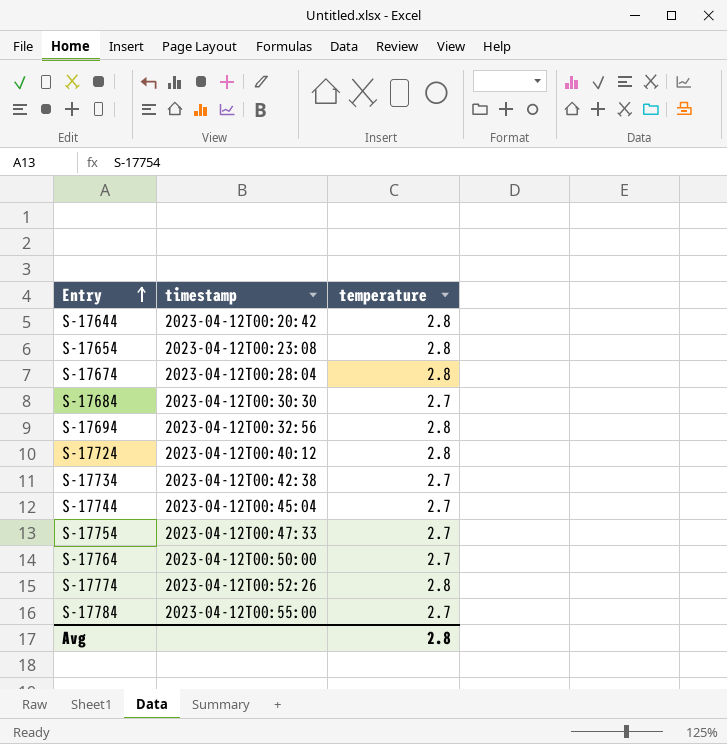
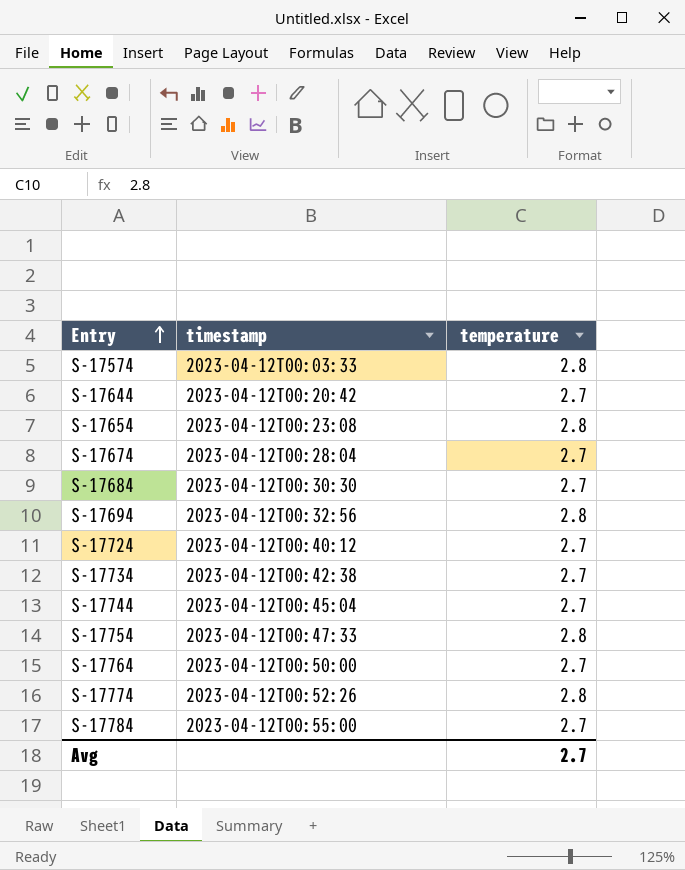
row S-17574: none -> 2023-04-12T00:03:33 | 2.8
S-17644 | temperature: 2.8 -> 2.7
S-17674 | temperature: 2.8 -> 2.7
S-17724 | temperature: 2.8 -> 2.7
S-17754 | temperature: 2.7 -> 2.8
Avg | temperature: 2.8 -> 2.7

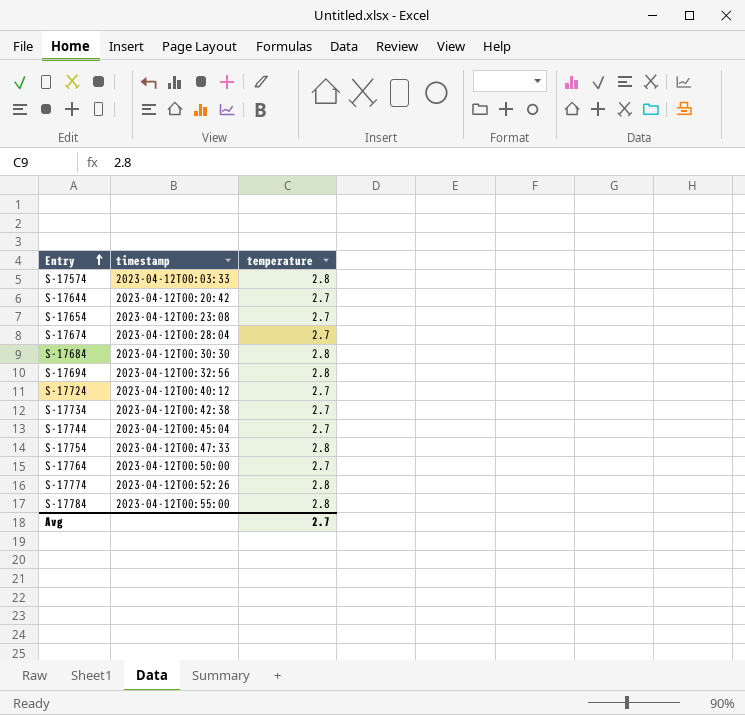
S-17654 | temperature: 2.8 -> 2.7
S-17684 | temperature: 2.7 -> 2.8
S-17784 | temperature: 2.7 -> 2.8

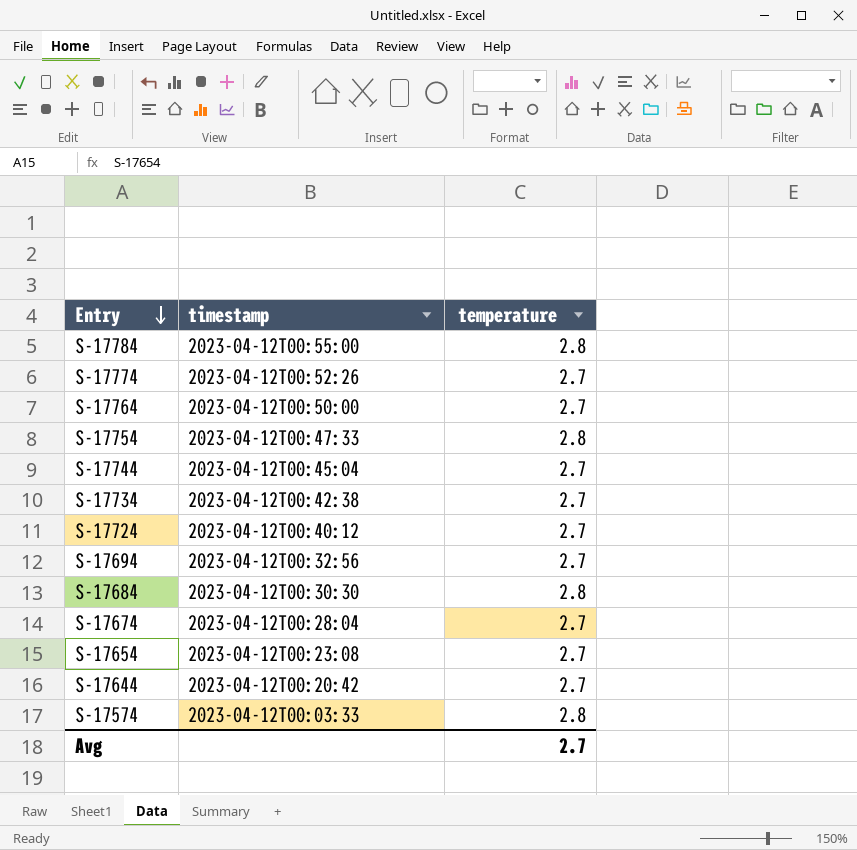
row order: Entry ascending -> Entry descending
S-17774 | temperature: 2.8 -> 2.7
S-17694 | temperature: 2.8 -> 2.7

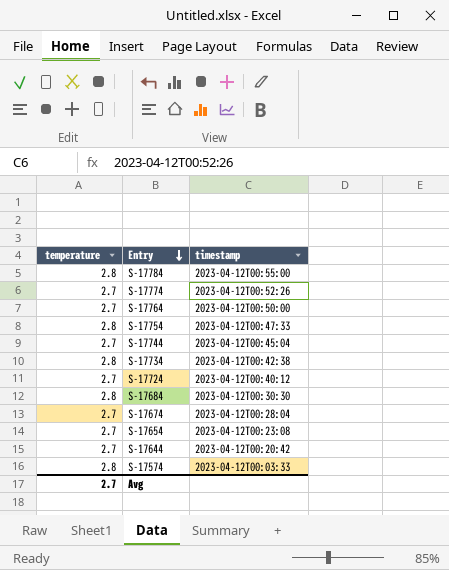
column temperature | position: 3 -> 1
row S-17694: 2023-04-12T00:32:56 | 2.7 -> none
S-17734 | temperature: 2.7 -> 2.8

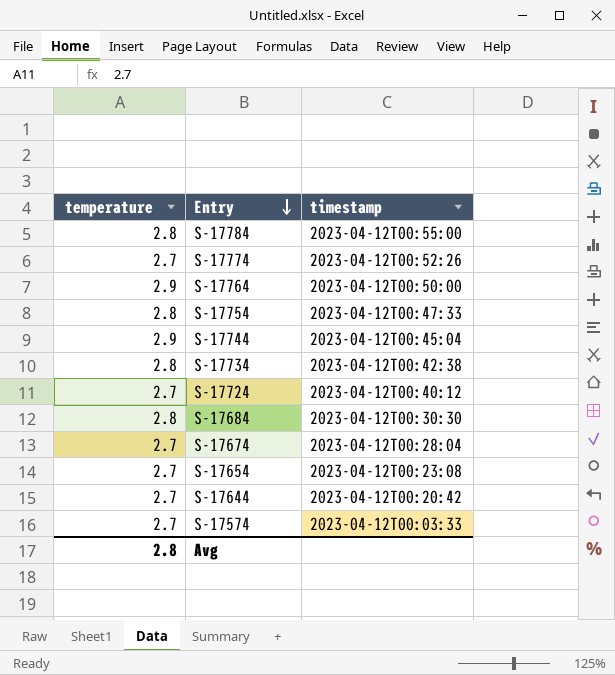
S-17764 | temperature: 2.7 -> 2.9
S-17744 | temperature: 2.7 -> 2.9
S-17574 | temperature: 2.8 -> 2.7
Avg | temperature: 2.7 -> 2.8

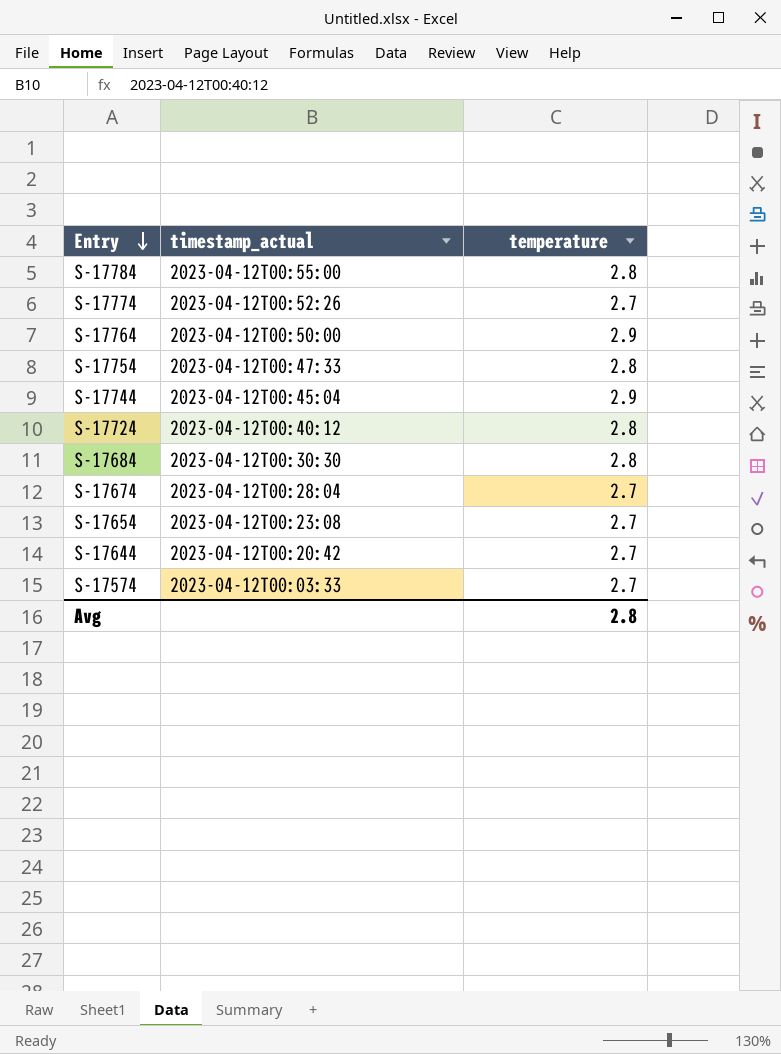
column name: timestamp -> timestamp_actual
column temperature | position: 1 -> 3
row S-17734: 2.8 | 2023-04-12T00:42:38 -> none
S-17724 | temperature: 2.7 -> 2.8

